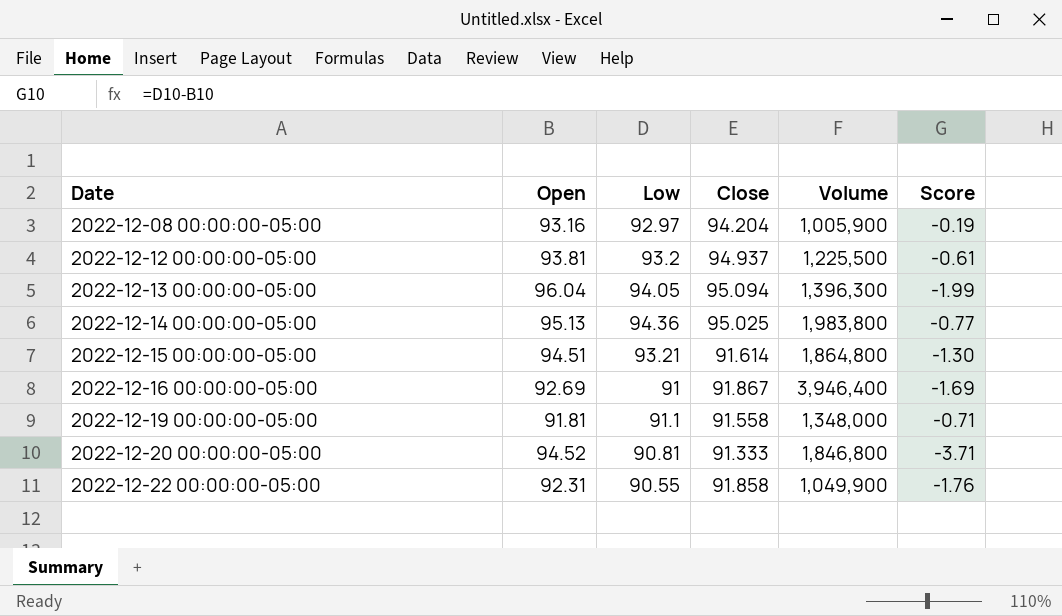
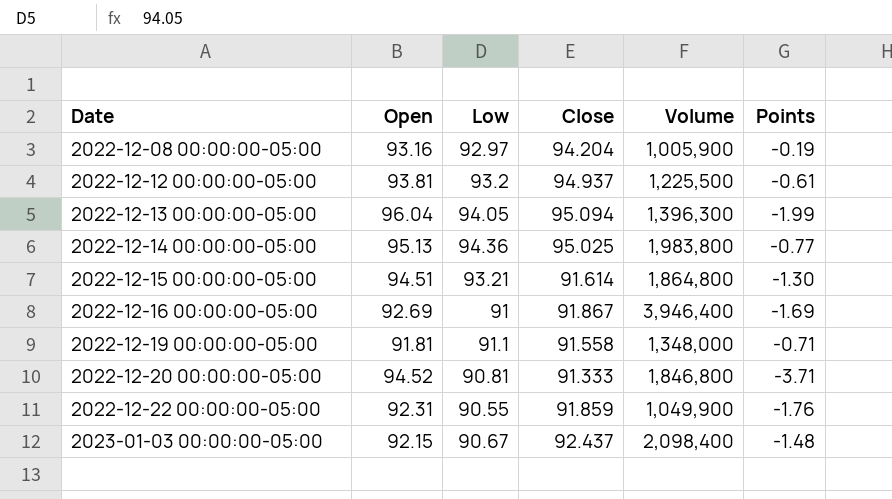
column name: Score -> Points
2022-12-22 00:00:00-05:00 | Close: 91.858 -> 91.859
row 2023-01-03 00:00:00-05:00: none -> 92.15 | 90.67 | 92.437 | 2,098,400 | -1.48

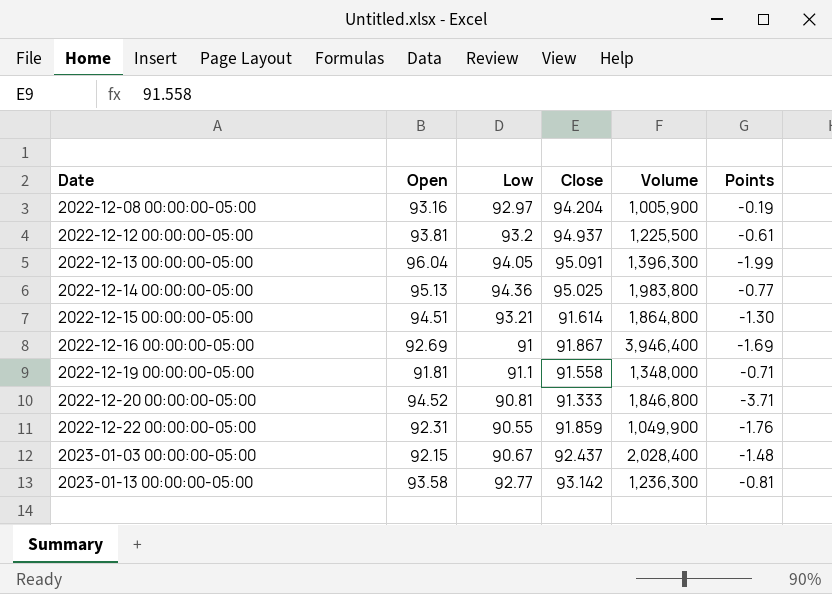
2022-12-13 00:00:00-05:00 | Close: 95.094 -> 95.091
2023-01-03 00:00:00-05:00 | Volume: 2,098,400 -> 2,028,400
row 2023-01-13 00:00:00-05:00: none -> 93.58 | 92.77 | 93.142 | 1,236,300 | -0.81

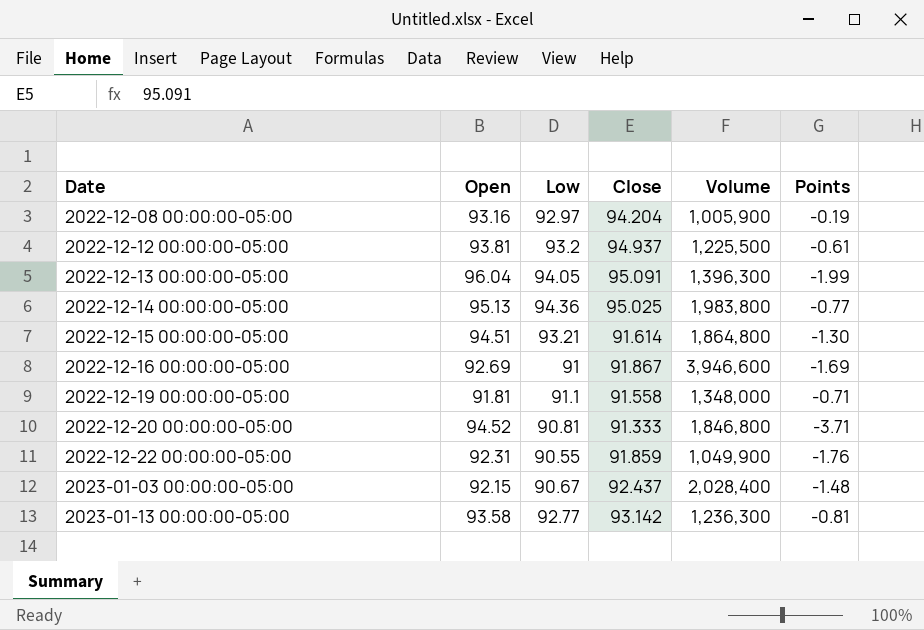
2022-12-16 00:00:00-05:00 | Volume: 3,946,400 -> 3,946,600

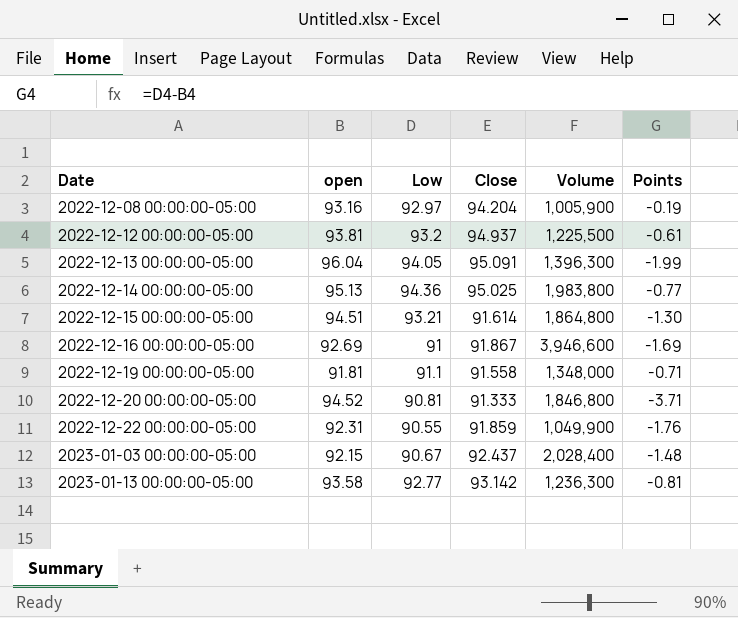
column name: Open -> open

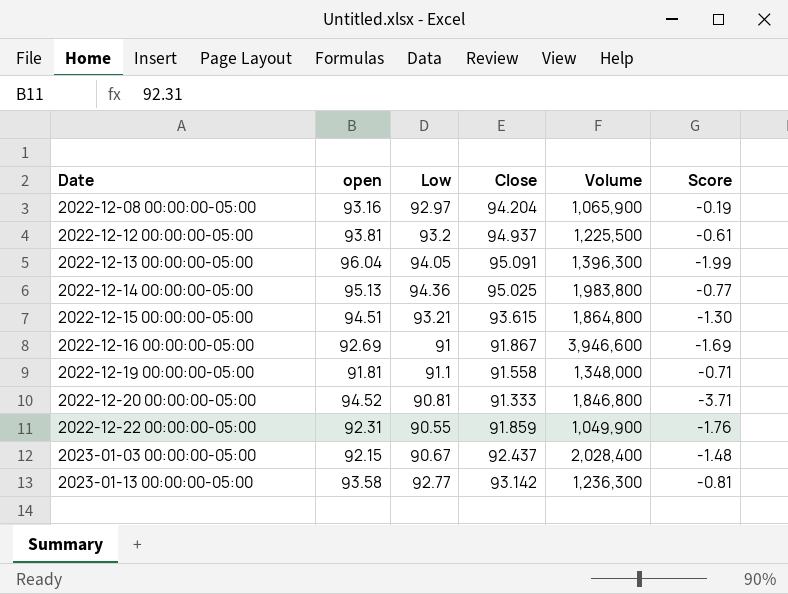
column name: Points -> Score
2022-12-08 00:00:00-05:00 | Volume: 1,005,900 -> 1,065,900
2022-12-15 00:00:00-05:00 | Close: 91.614 -> 93.615

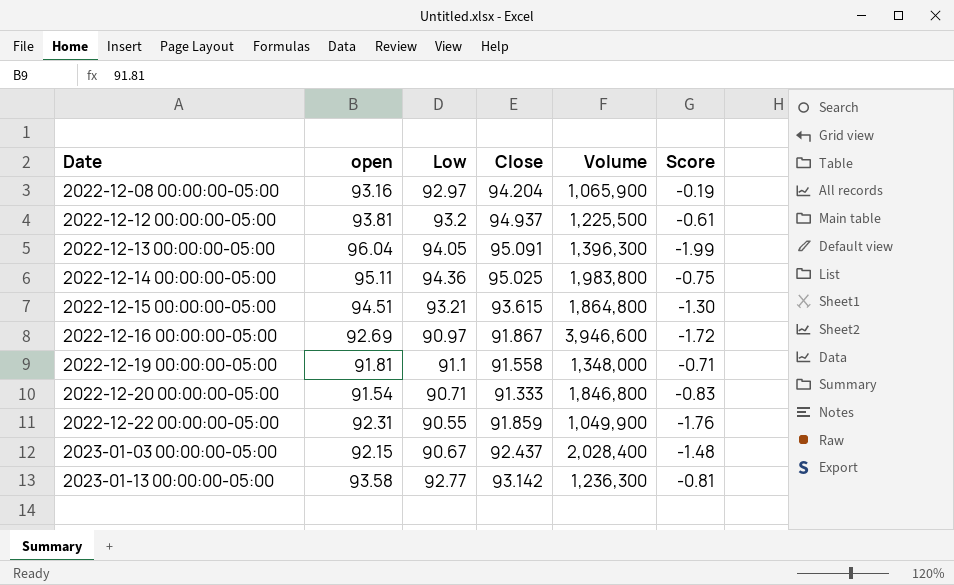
2022-12-14 00:00:00-05:00 | open: 95.13 -> 95.11
2022-12-14 00:00:00-05:00 | Score: -0.77 -> -0.75
2022-12-16 00:00:00-05:00 | Low: 91 -> 90.97
2022-12-16 00:00:00-05:00 | Score: -1.69 -> -1.72
2022-12-20 00:00:00-05:00 | open: 94.52 -> 91.54
2022-12-20 00:00:00-05:00 | Low: 90.81 -> 90.71
2022-12-20 00:00:00-05:00 | Score: -3.71 -> -0.83

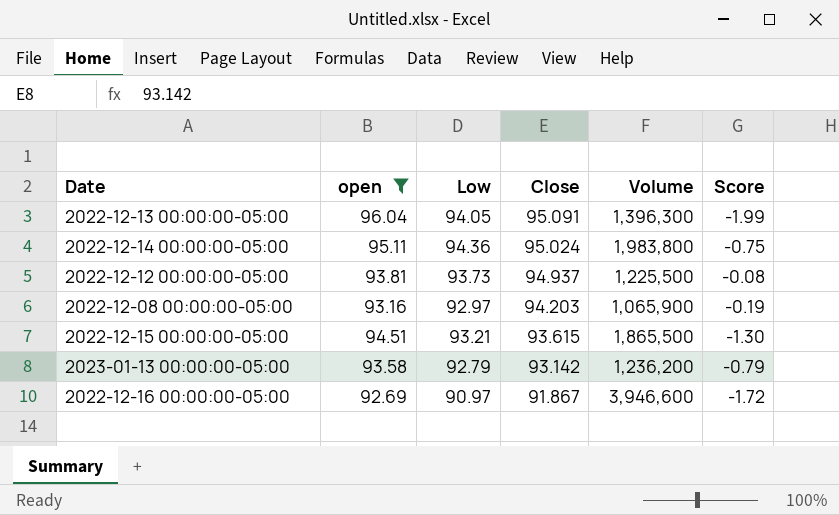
filter: none -> open >= 92.69
row order: Date ascending -> Close descending
2022-12-14 00:00:00-05:00 | Close: 95.025 -> 95.024
2022-12-12 00:00:00-05:00 | Low: 93.2 -> 93.73
2022-12-12 00:00:00-05:00 | Score: -0.61 -> -0.08
2022-12-08 00:00:00-05:00 | Close: 94.204 -> 94.203
2022-12-15 00:00:00-05:00 | Volume: 1,864,800 -> 1,865,500
2023-01-13 00:00:00-05:00 | Low: 92.77 -> 92.79
2023-01-13 00:00:00-05:00 | Volume: 1,236,300 -> 1,236,200
2023-01-13 00:00:00-05:00 | Score: -0.81 -> -0.79

